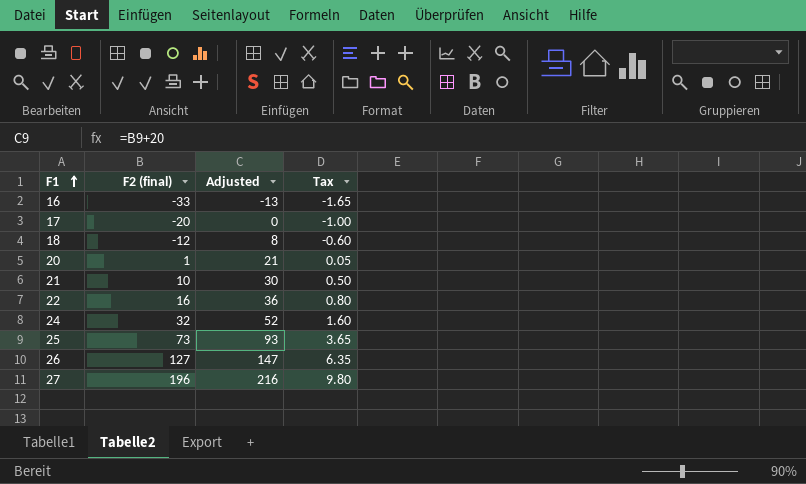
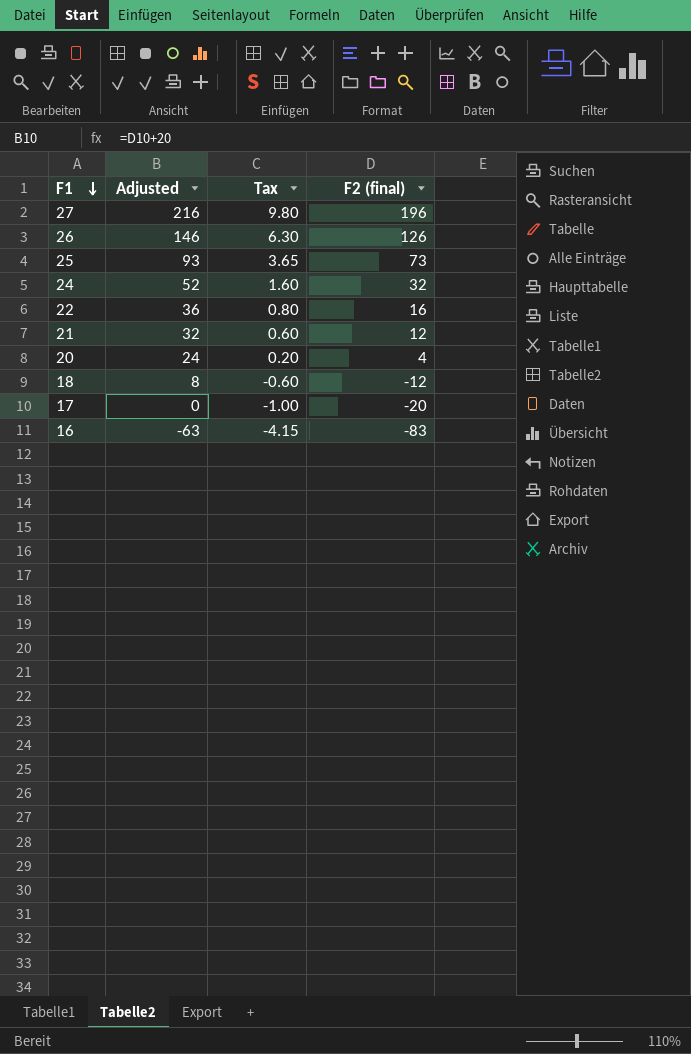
row order: F1 ascending -> F1 descending
column F2 (final) | position: 2 -> 4
26 | Adjusted: 147 -> 146
26 | Tax: 6.35 -> 6.30
26 | F2 (final): 127 -> 126
21 | Adjusted: 30 -> 32
21 | Tax: 0.50 -> 0.60
21 | F2 (final): 10 -> 12
20 | Adjusted: 21 -> 24
20 | Tax: 0.05 -> 0.20
20 | F2 (final): 1 -> 4
16 | Adjusted: -13 -> -63
16 | Tax: -1.65 -> -4.15
16 | F2 (final): -33 -> -83

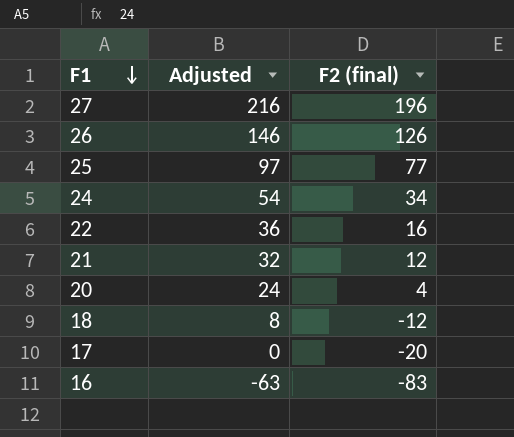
column Tax | formula: [F2 (final)] * 0.05 -> none
25 | Adjusted: 93 -> 97
25 | F2 (final): 73 -> 77
24 | Adjusted: 52 -> 54
24 | F2 (final): 32 -> 34

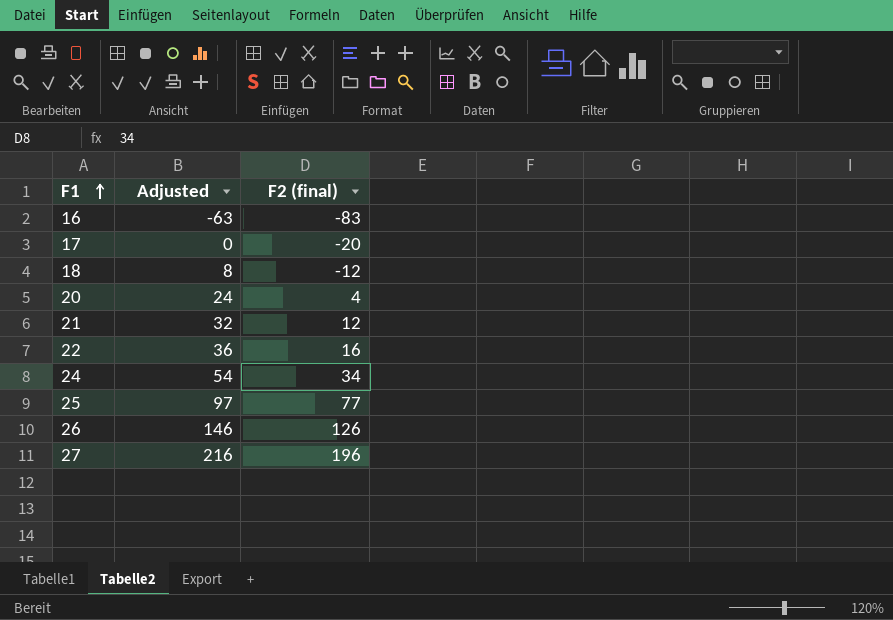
row order: F1 descending -> F1 ascending

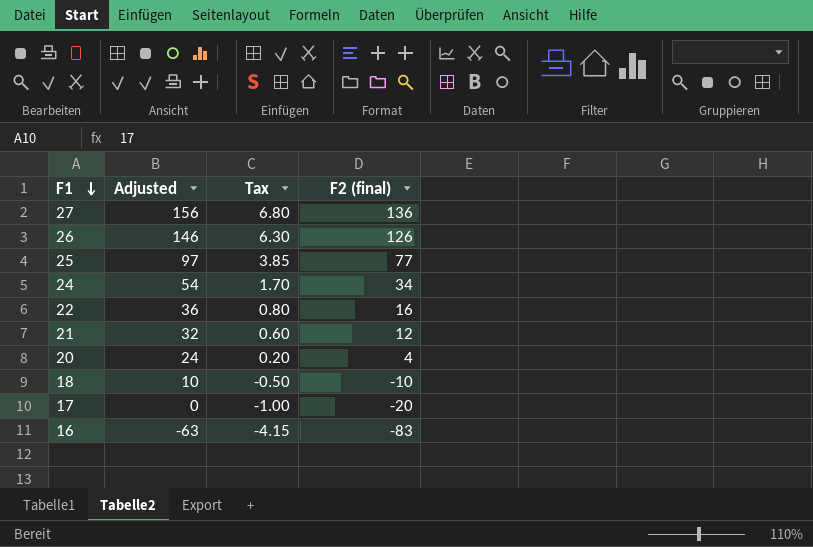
row order: F1 ascending -> F1 descending
column Tax | formula: none -> [F2 (final)] * 0.05
27 | Adjusted: 216 -> 156
27 | F2 (final): 196 -> 136
18 | Adjusted: 8 -> 10
18 | F2 (final): -12 -> -10

